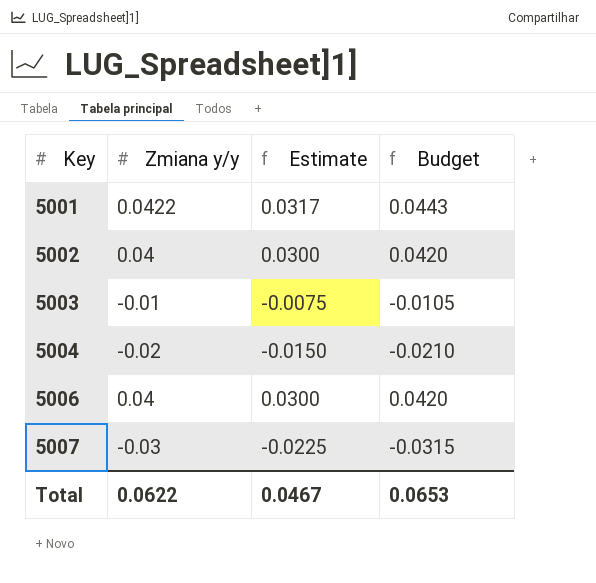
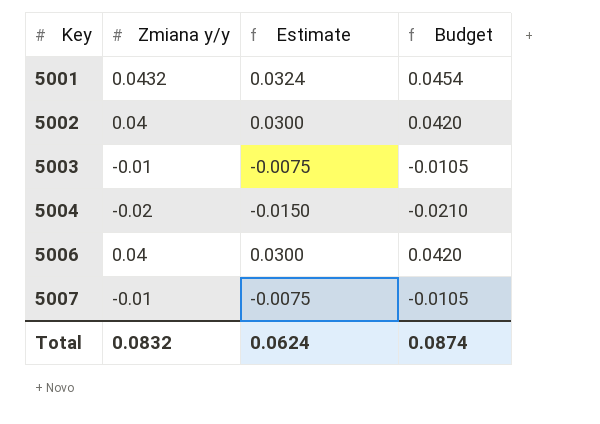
5001 | Zmiana y/y: 0.0422 -> 0.0432
5001 | Estimate: 0.0317 -> 0.0324
5001 | Budget: 0.0443 -> 0.0454
5007 | Zmiana y/y: -0.03 -> -0.01
5007 | Estimate: -0.0225 -> -0.0075
5007 | Budget: -0.0315 -> -0.0105
Total | Zmiana y/y: 0.0622 -> 0.0832
Total | Estimate: 0.0467 -> 0.0624
Total | Budget: 0.0653 -> 0.0874

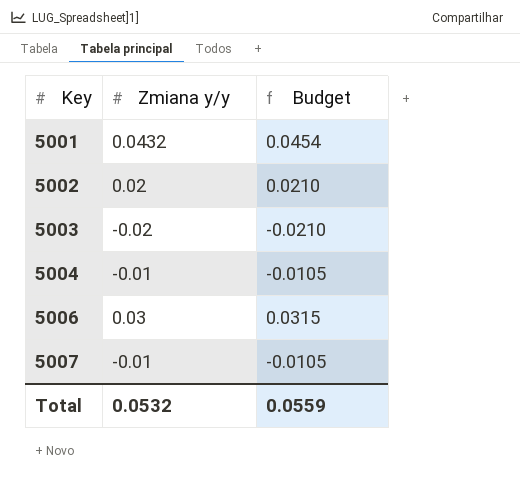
column Estimate | formula: [Zmiana y/y] * 0.75 -> none
5002 | Zmiana y/y: 0.04 -> 0.02
5002 | Budget: 0.0420 -> 0.0210
5003 | Zmiana y/y: -0.01 -> -0.02
5003 | Budget: -0.0105 -> -0.0210
5004 | Zmiana y/y: -0.02 -> -0.01
5004 | Budget: -0.0210 -> -0.0105
5006 | Zmiana y/y: 0.04 -> 0.03
5006 | Budget: 0.0420 -> 0.0315
Total | Zmiana y/y: 0.0832 -> 0.0532
Total | Budget: 0.0874 -> 0.0559

